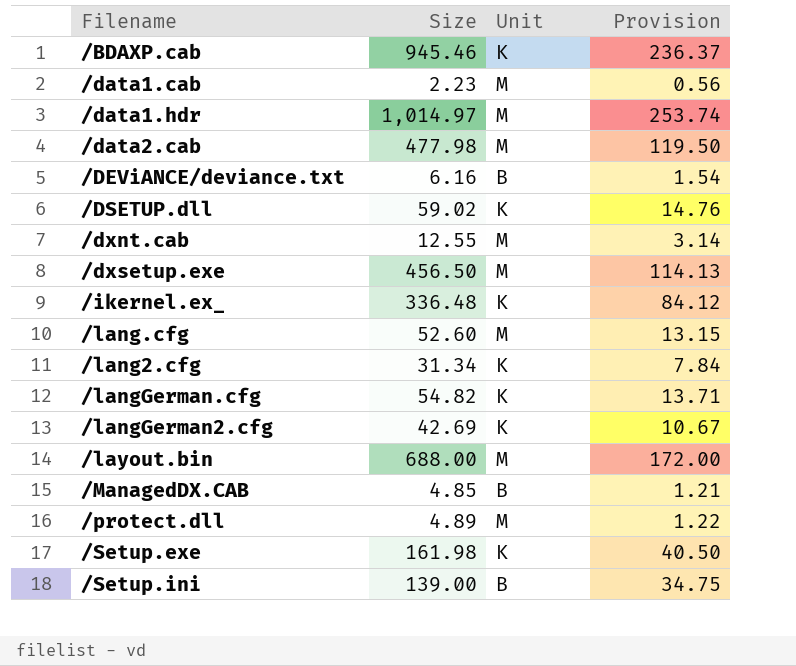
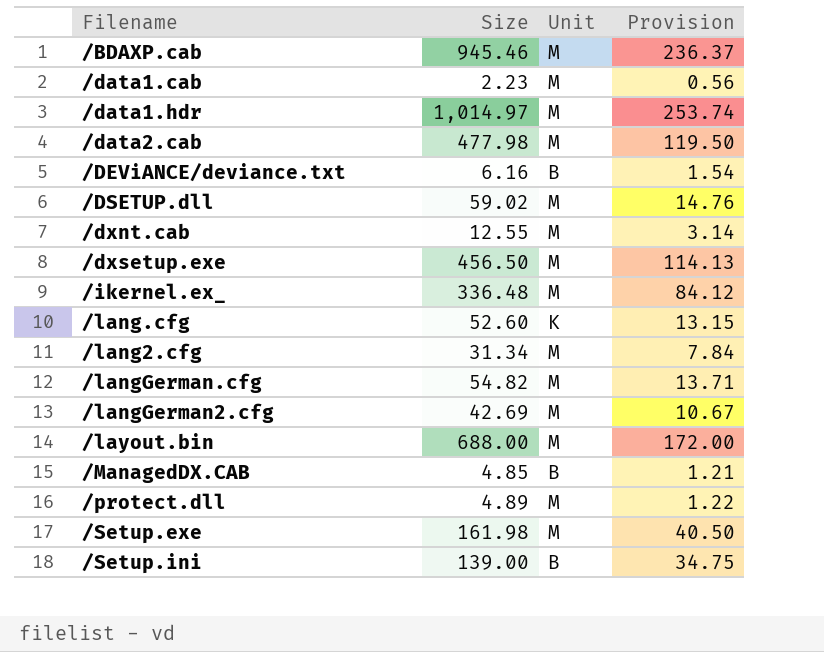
/BDAXP.cab | Unit: K -> M
/DSETUP.dll | Unit: K -> M
/ikernel.ex_ | Unit: K -> M
/lang.cfg | Unit: M -> K
/lang2.cfg | Unit: K -> M
/langGerman.cfg | Unit: K -> M
/langGerman2.cfg | Unit: K -> M
/Setup.exe | Unit: K -> M

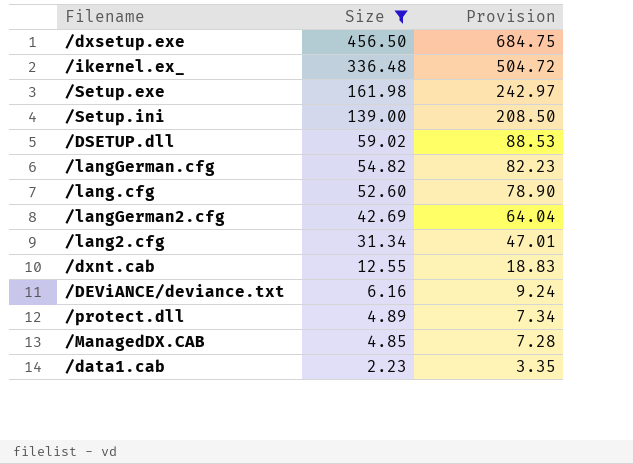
filter: none -> Size <= 456.50
row order: none -> Size descending
column Unit | position: 3 -> none
column Provision | formula: [Size] * 0.25 -> [Size] * 1.5

